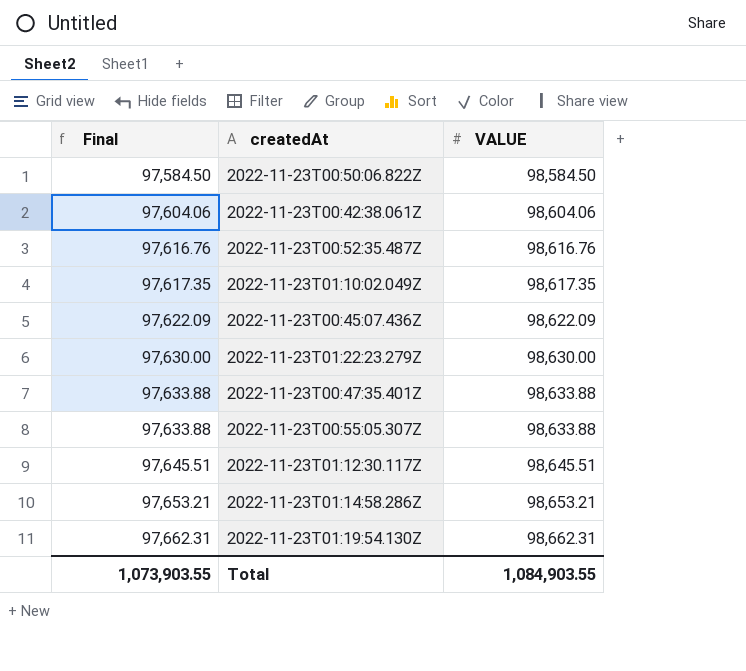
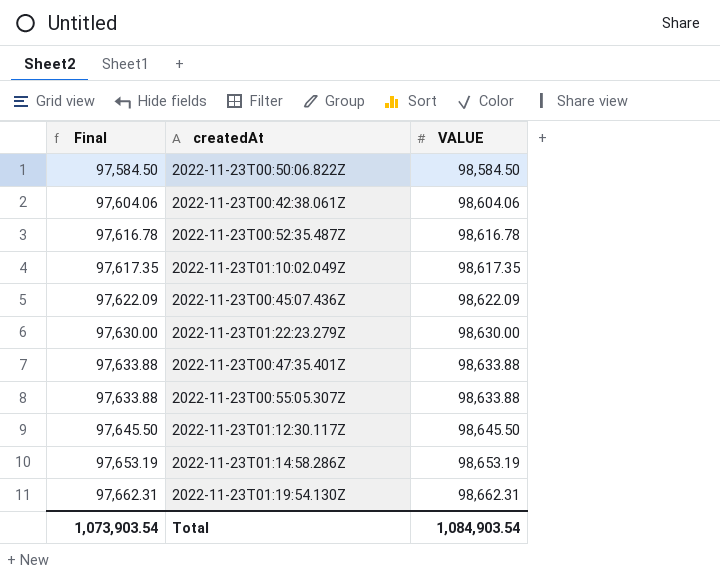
2022-11-23T00:52:35.487Z | Final: 97,616.76 -> 97,616.78
2022-11-23T00:52:35.487Z | VALUE: 98,616.76 -> 98,616.78
2022-11-23T01:12:30.117Z | Final: 97,645.51 -> 97,645.50
2022-11-23T01:12:30.117Z | VALUE: 98,645.51 -> 98,645.50
2022-11-23T01:14:58.286Z | Final: 97,653.21 -> 97,653.19
2022-11-23T01:14:58.286Z | VALUE: 98,653.21 -> 98,653.19
Total | Final: 1,073,903.55 -> 1,073,903.54
Total | VALUE: 1,084,903.55 -> 1,084,903.54

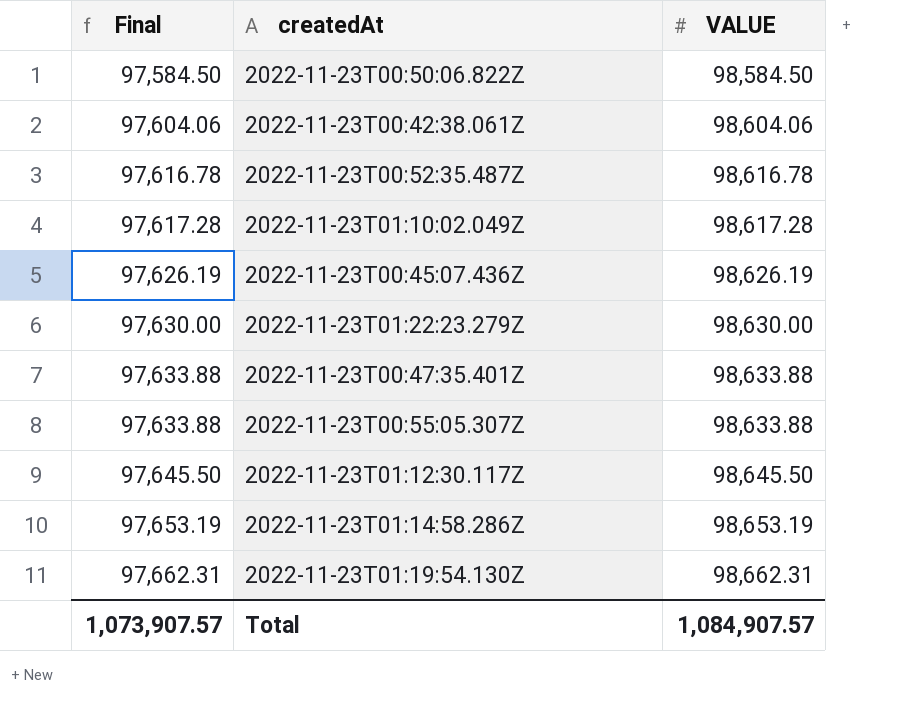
2022-11-23T01:10:02.049Z | Final: 97,617.35 -> 97,617.28
2022-11-23T01:10:02.049Z | VALUE: 98,617.35 -> 98,617.28
2022-11-23T00:45:07.436Z | Final: 97,622.09 -> 97,626.19
2022-11-23T00:45:07.436Z | VALUE: 98,622.09 -> 98,626.19
Total | Final: 1,073,903.54 -> 1,073,907.57
Total | VALUE: 1,084,903.54 -> 1,084,907.57

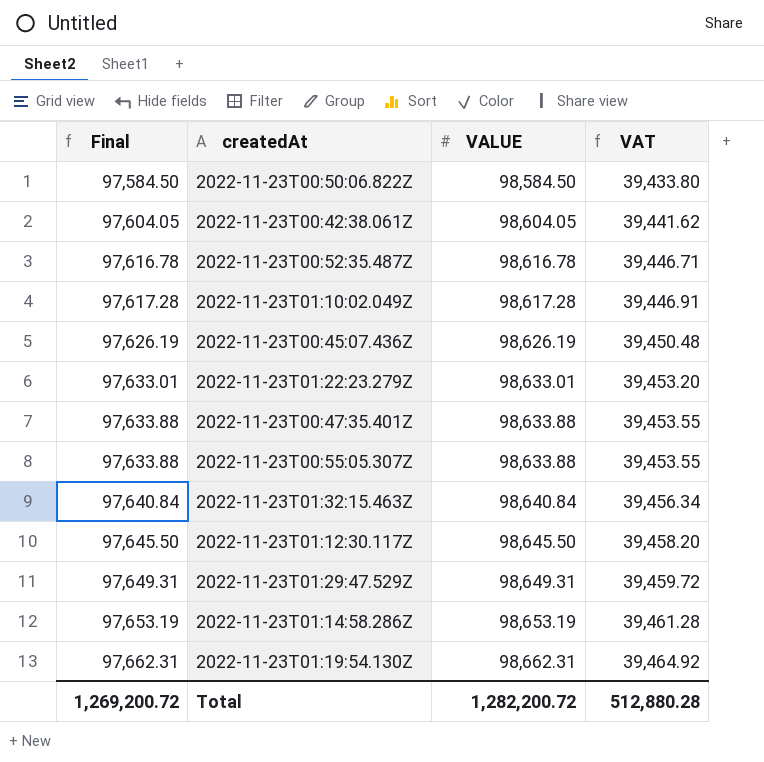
column VAT | formula: none -> [VALUE] * 0.4
2022-11-23T00:42:38.061Z | Final: 97,604.06 -> 97,604.05
2022-11-23T00:42:38.061Z | VALUE: 98,604.06 -> 98,604.05
2022-11-23T01:22:23.279Z | Final: 97,630.00 -> 97,633.01
2022-11-23T01:22:23.279Z | VALUE: 98,630.00 -> 98,633.01
row 2022-11-23T01:32:15.463Z: none -> 97,640.84 | 98,640.84 | 39,456.34
row 2022-11-23T01:29:47.529Z: none -> 97,649.31 | 98,649.31 | 39,459.72
Total | Final: 1,073,907.57 -> 1,269,200.72
Total | VALUE: 1,084,907.57 -> 1,282,200.72

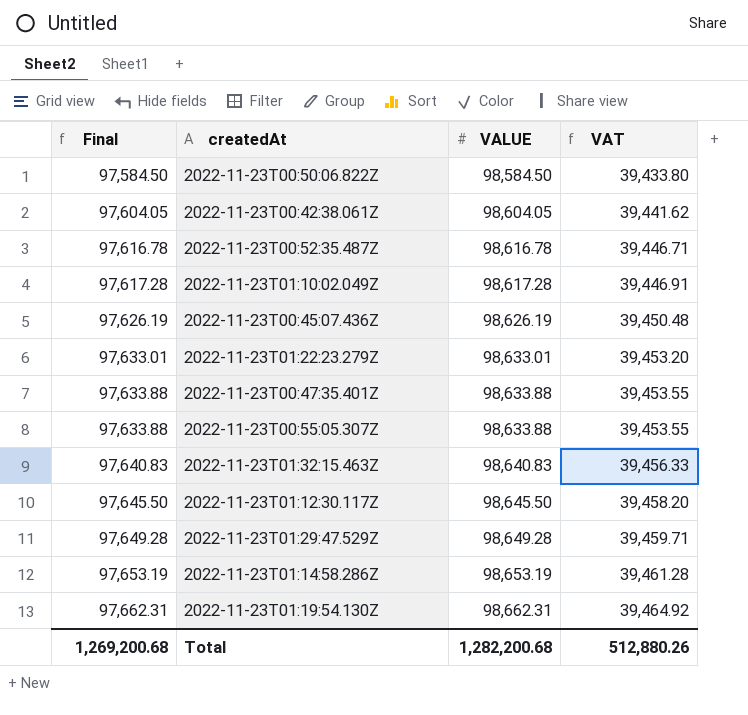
2022-11-23T01:32:15.463Z | Final: 97,640.84 -> 97,640.83
2022-11-23T01:32:15.463Z | VALUE: 98,640.84 -> 98,640.83
2022-11-23T01:32:15.463Z | VAT: 39,456.34 -> 39,456.33
2022-11-23T01:29:47.529Z | Final: 97,649.31 -> 97,649.28
2022-11-23T01:29:47.529Z | VALUE: 98,649.31 -> 98,649.28
2022-11-23T01:29:47.529Z | VAT: 39,459.72 -> 39,459.71
Total | Final: 1,269,200.72 -> 1,269,200.68
Total | VALUE: 1,282,200.72 -> 1,282,200.68
Total | VAT: 512,880.28 -> 512,880.26

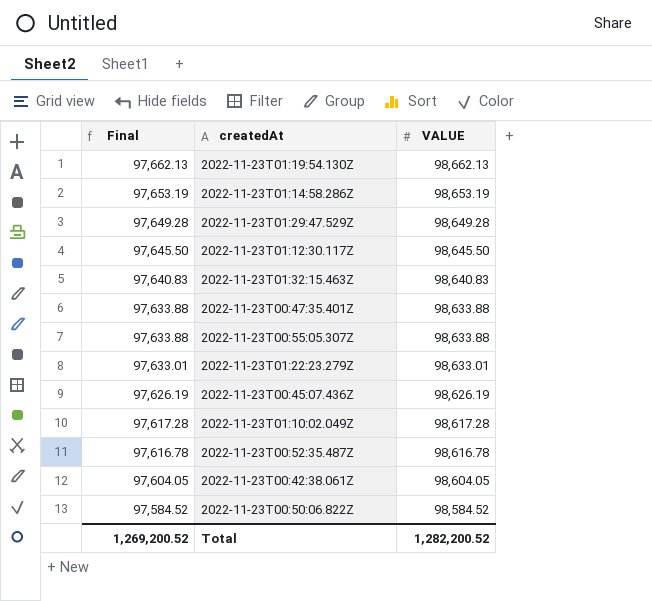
row order: Final ascending -> Final descending
column VAT | formula: [VALUE] * 0.4 -> none
2022-11-23T01:19:54.130Z | Final: 97,662.31 -> 97,662.13
2022-11-23T01:19:54.130Z | VALUE: 98,662.31 -> 98,662.13
2022-11-23T00:50:06.822Z | Final: 97,584.50 -> 97,584.52
2022-11-23T00:50:06.822Z | VALUE: 98,584.50 -> 98,584.52
Total | Final: 1,269,200.68 -> 1,269,200.52
Total | VALUE: 1,282,200.68 -> 1,282,200.52

